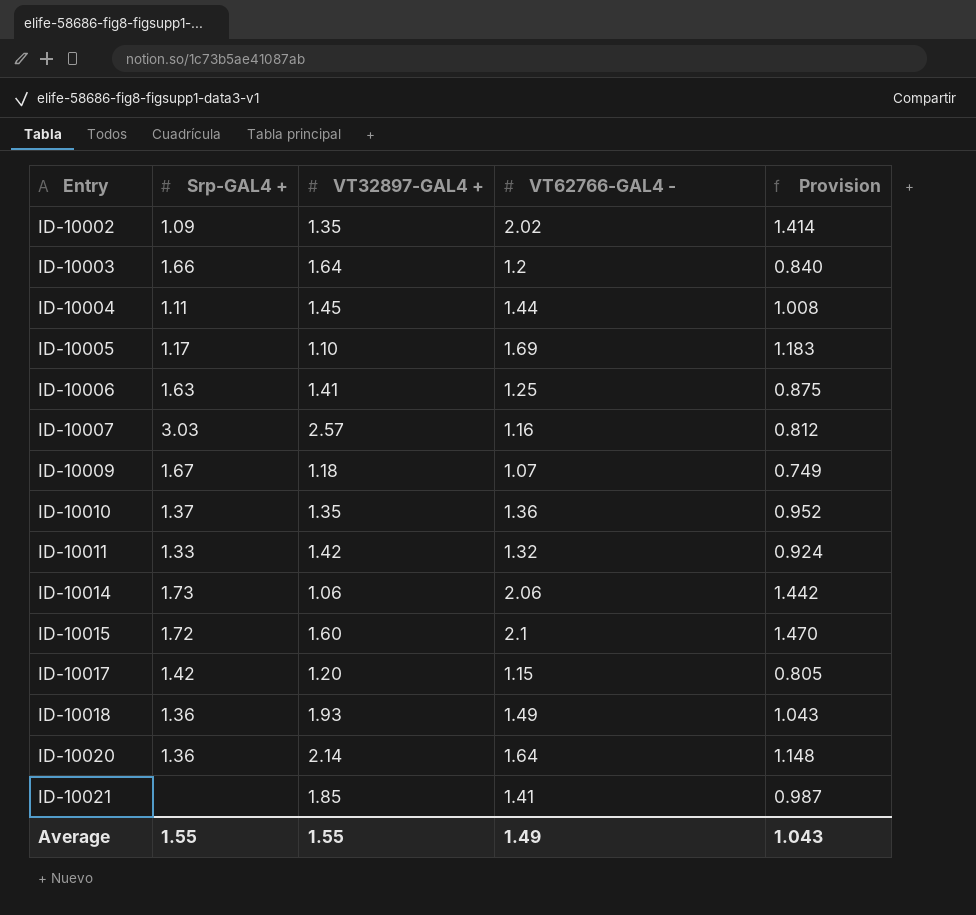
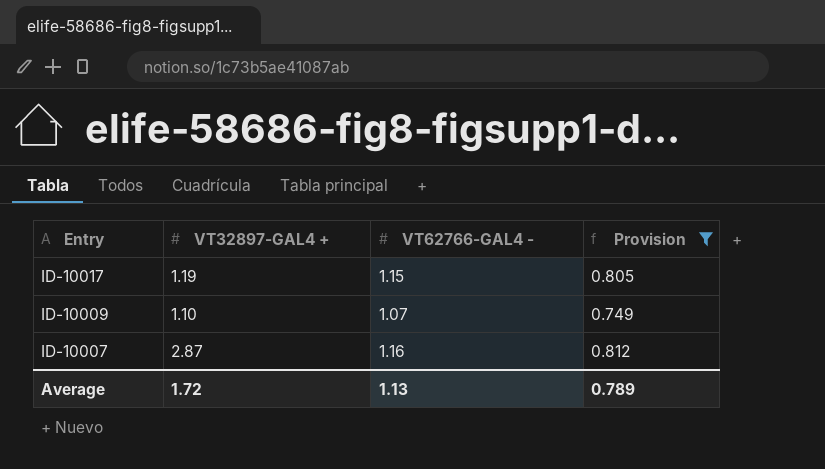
filter: none -> Provision <= 0.812
row order: Entry ascending -> Entry descending
column Srp-GAL4 + | position: 2 -> none
ID-10017 | VT32897-GAL4 +: 1.20 -> 1.19
ID-10009 | VT32897-GAL4 +: 1.18 -> 1.10
ID-10007 | VT32897-GAL4 +: 2.57 -> 2.87
Average | VT32897-GAL4 +: 1.55 -> 1.72
Average | VT62766-GAL4 -: 1.49 -> 1.13
Average | Provision: 1.043 -> 0.789

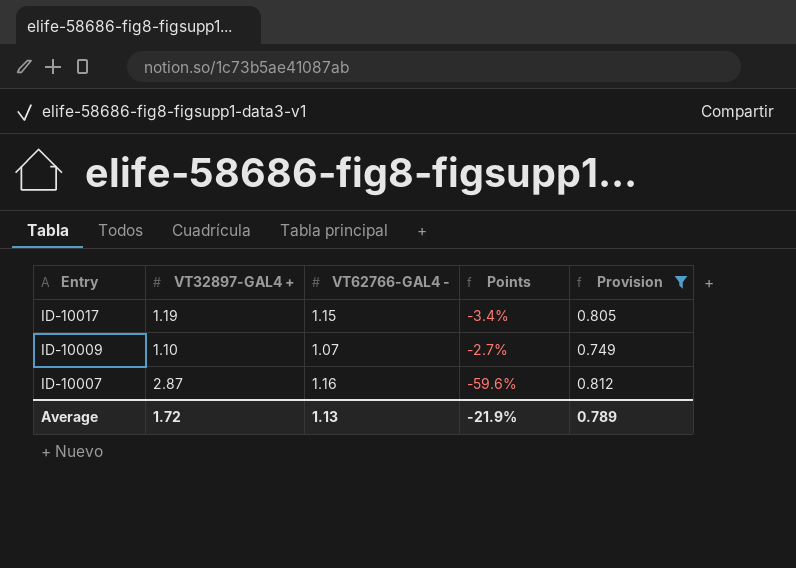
column Points | formula: none -> ([VT62766-GAL4 -] - [VT32897-GAL4 +]) / [VT32897-GAL4 +]

